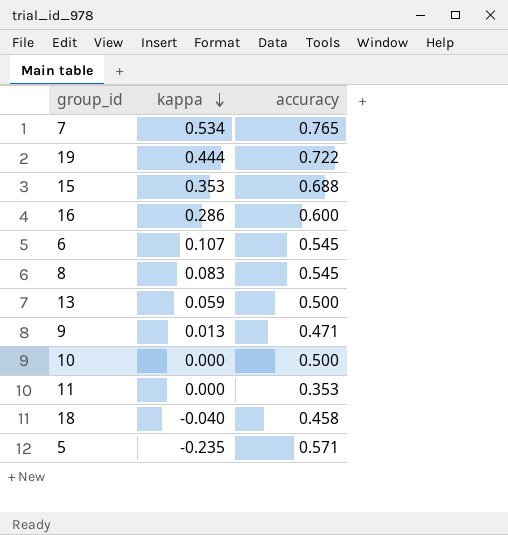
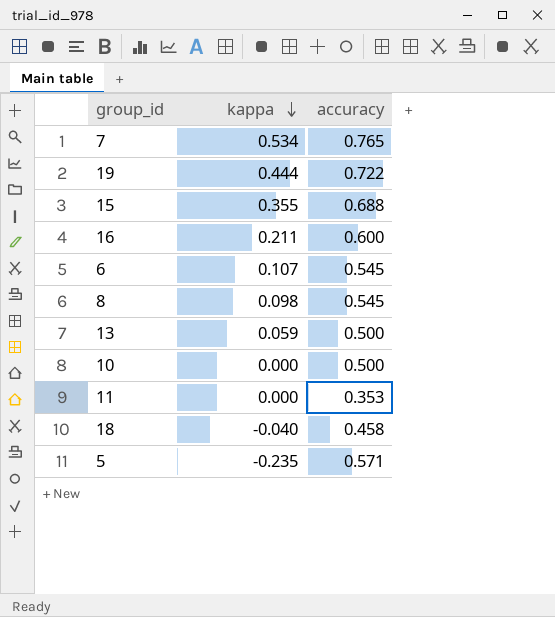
row 9: 0.013 | 0.471 -> none
15 | kappa: 0.353 -> 0.355
16 | kappa: 0.286 -> 0.211
8 | kappa: 0.083 -> 0.098

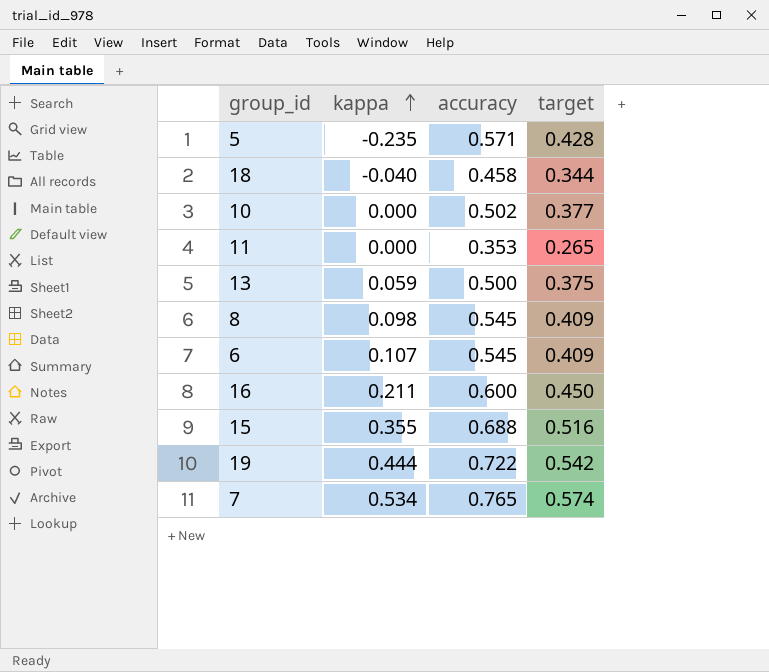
row order: kappa descending -> kappa ascending
column target | formula: none -> [accuracy] * 0.75
10 | accuracy: 0.500 -> 0.502

